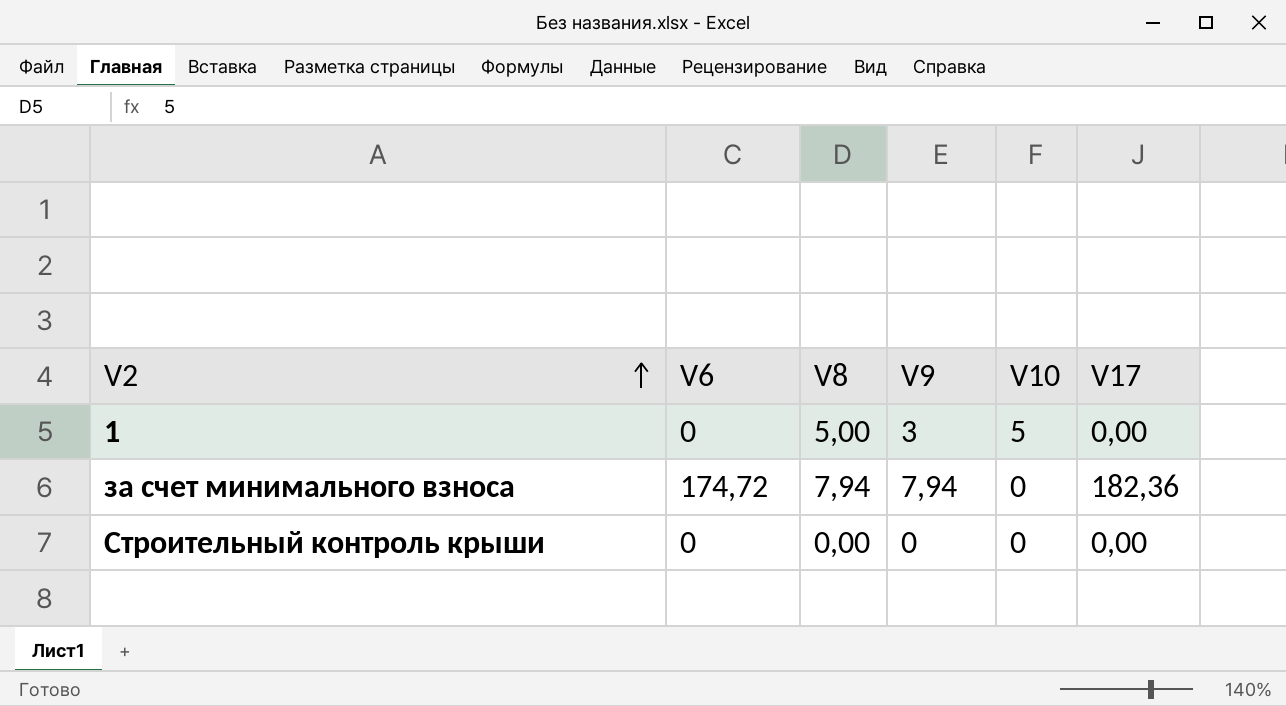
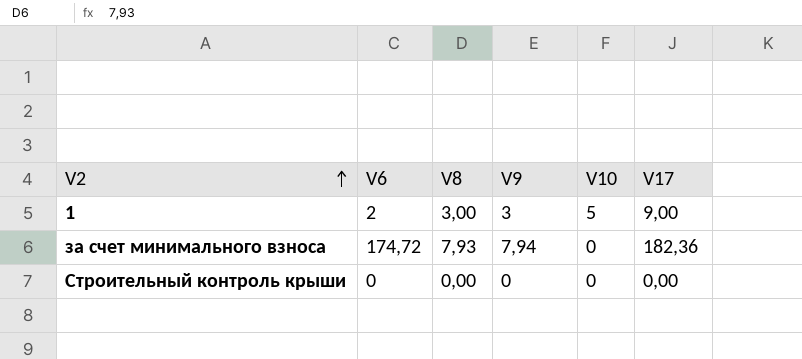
1 | V6: 0 -> 2
1 | V8: 5,00 -> 3,00
1 | V17: 0,00 -> 9,00
за счет минимального взноса | V8: 7,94 -> 7,93

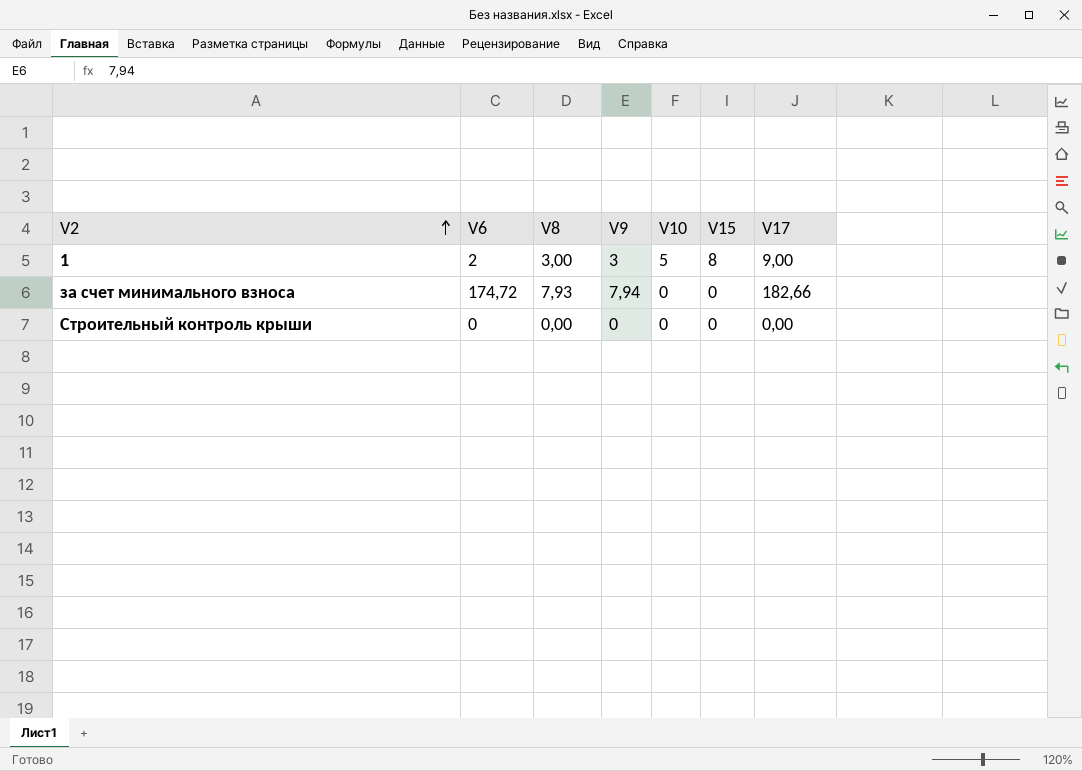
column V15 | position: none -> 6
за счет минимального взноса | V17: 182,36 -> 182,66

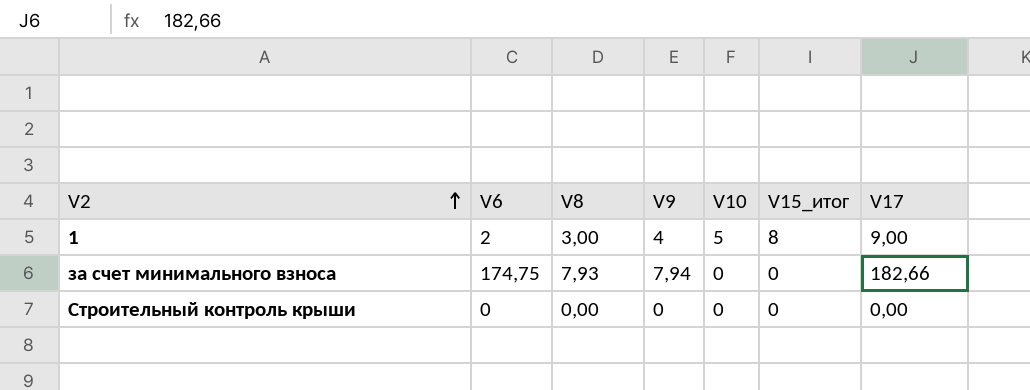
column name: V15 -> V15_итог
1 | V9: 3 -> 4
за счет минимального взноса | V6: 174,72 -> 174,75

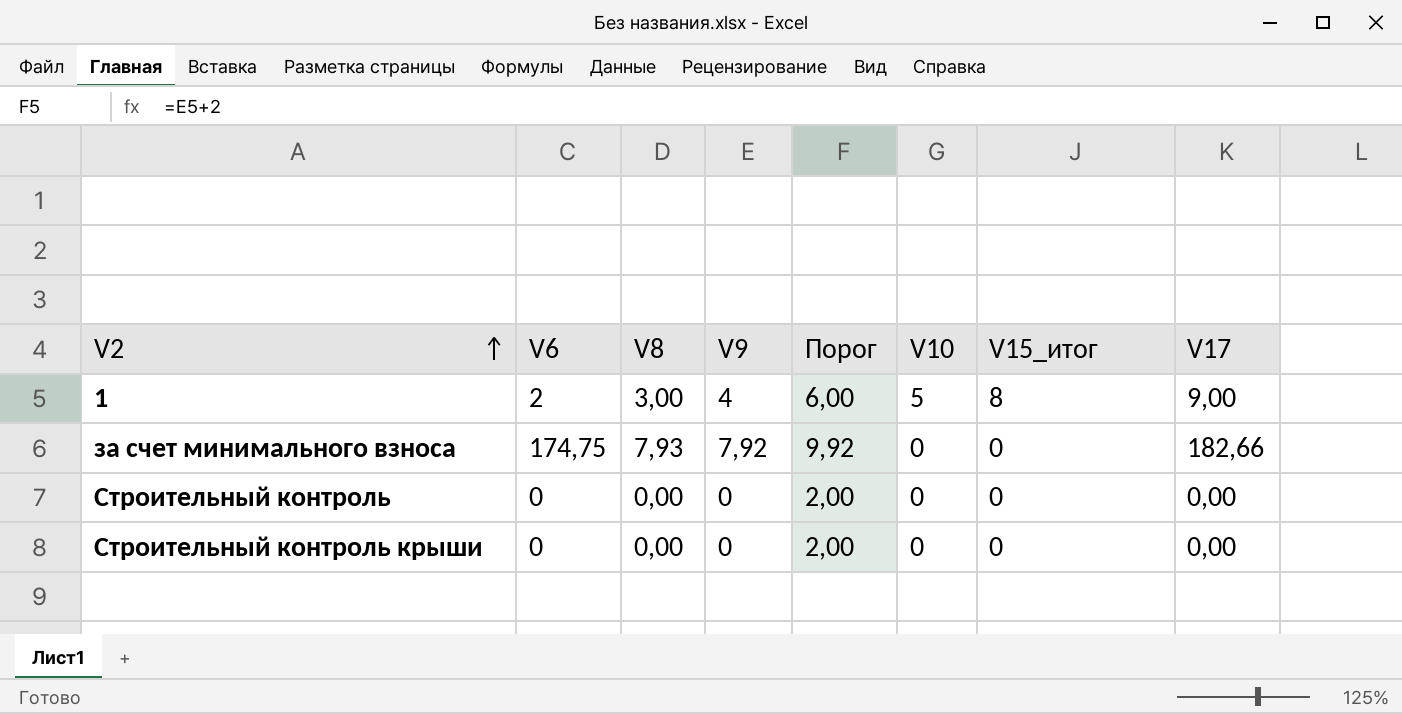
column Порог | formula: none -> [V9] + 2
за счет минимального взноса | V9: 7,94 -> 7,92
row Строительный контроль: none -> 0 | 0,00 | 0 | 2,00 | 0 | 0 | 0,00

